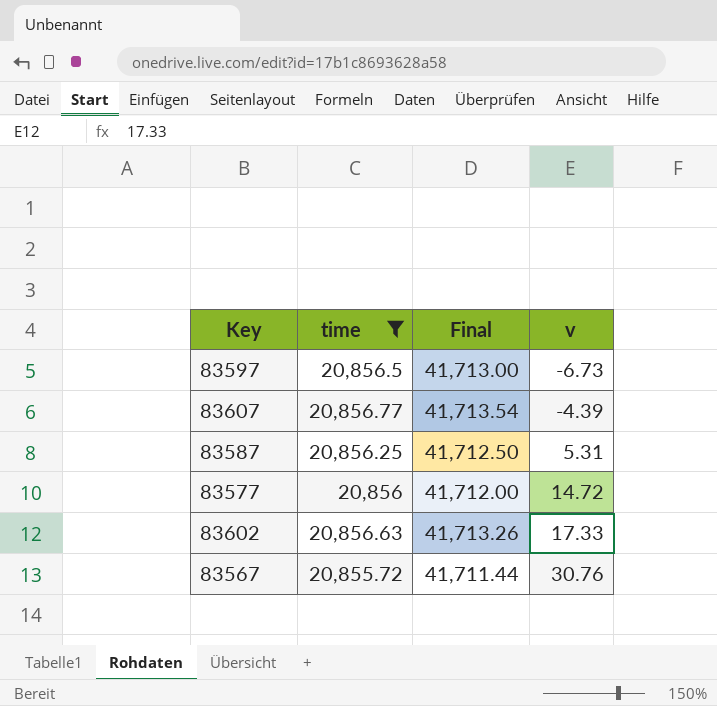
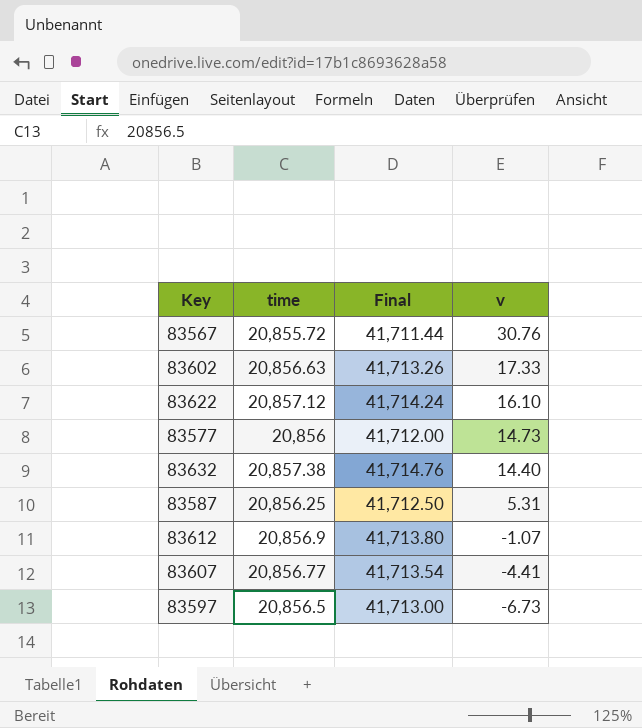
filter: time <= 20,856.77 -> none
row order: v ascending -> v descending
83577 | v: 14.72 -> 14.73
83607 | v: -4.39 -> -4.41

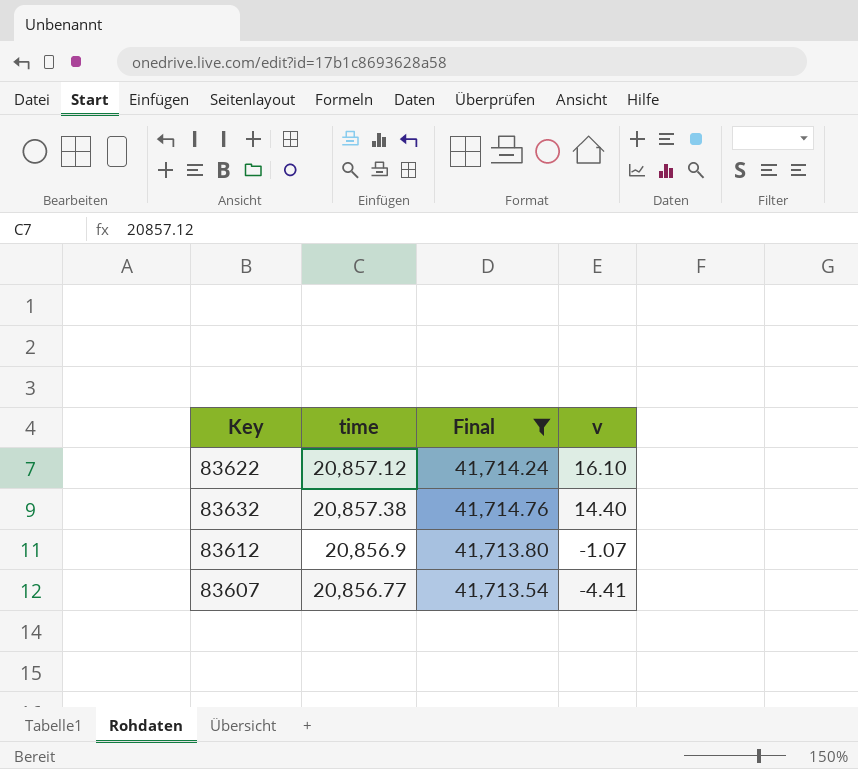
filter: none -> Final >= 41,713.54

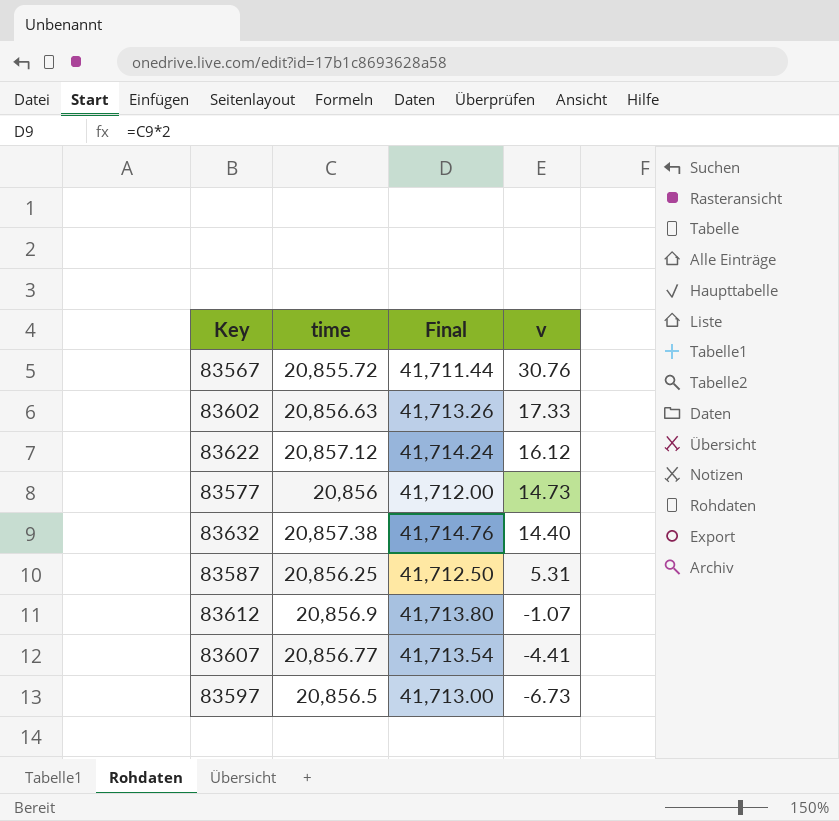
filter: Final >= 41,713.54 -> none
83622 | v: 16.10 -> 16.12

